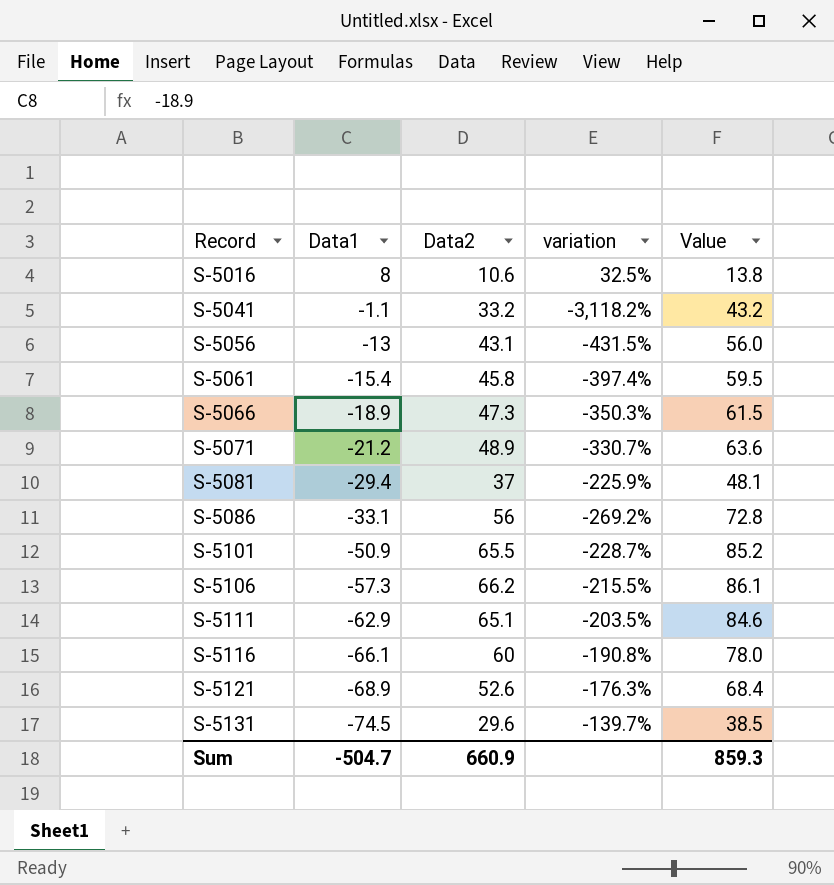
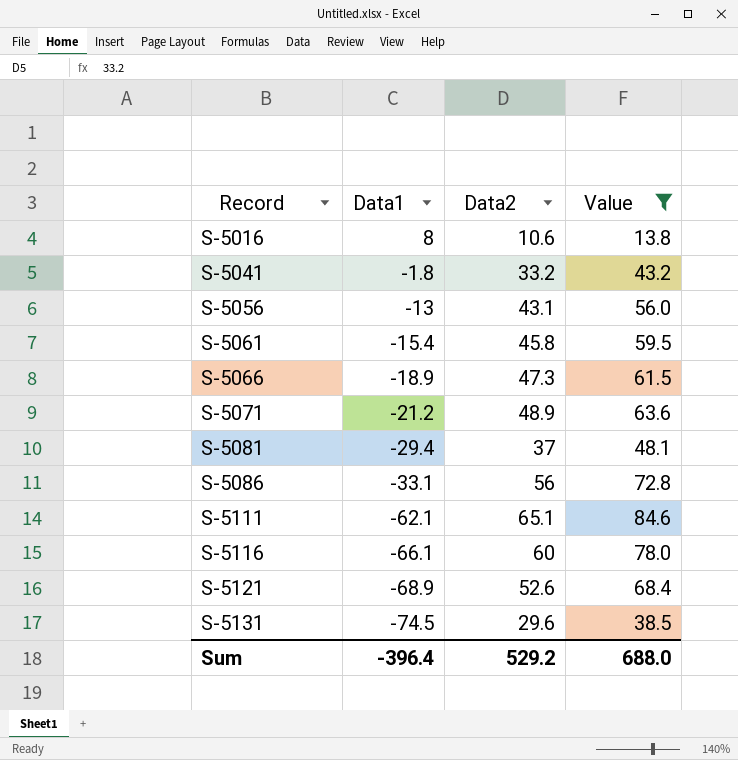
filter: none -> Value <= 84.6
column variation | formula: ([Data2] - [Data1]) / [Data1] -> none
S-5041 | Data1: -1.1 -> -1.8
S-5111 | Data1: -62.9 -> -62.1
Sum | Data1: -504.7 -> -396.4
Sum | Data2: 660.9 -> 529.2
Sum | Value: 859.3 -> 688.0

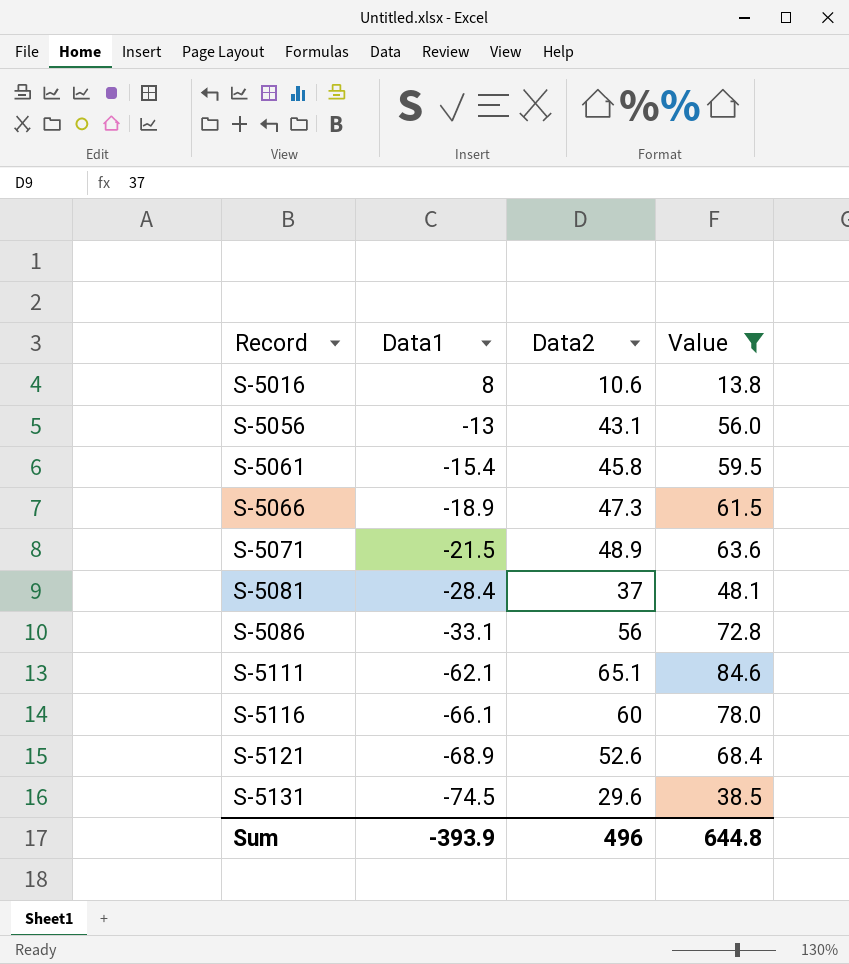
row S-5041: -1.8 | 33.2 | 43.2 -> none
S-5071 | Data1: -21.2 -> -21.5
S-5081 | Data1: -29.4 -> -28.4
Sum | Data1: -396.4 -> -393.9
Sum | Data2: 529.2 -> 496
Sum | Value: 688.0 -> 644.8

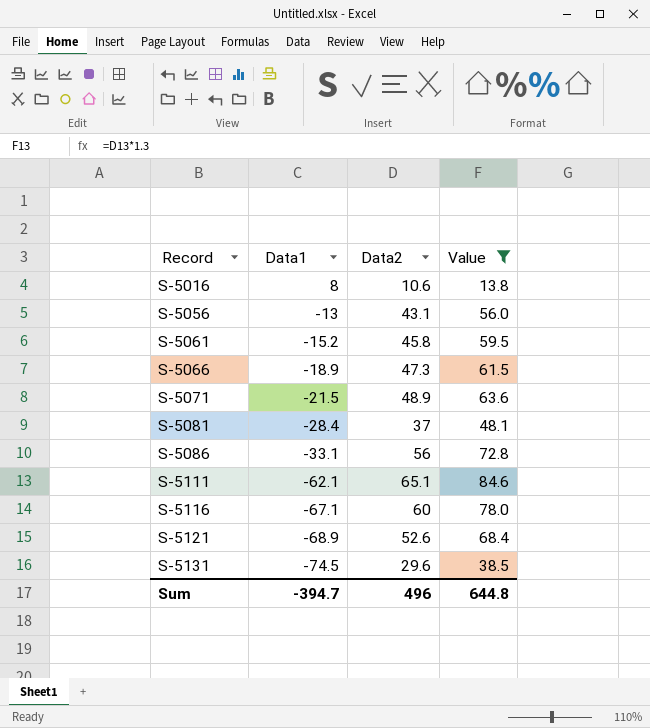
S-5061 | Data1: -15.4 -> -15.2
S-5116 | Data1: -66.1 -> -67.1
Sum | Data1: -393.9 -> -394.7

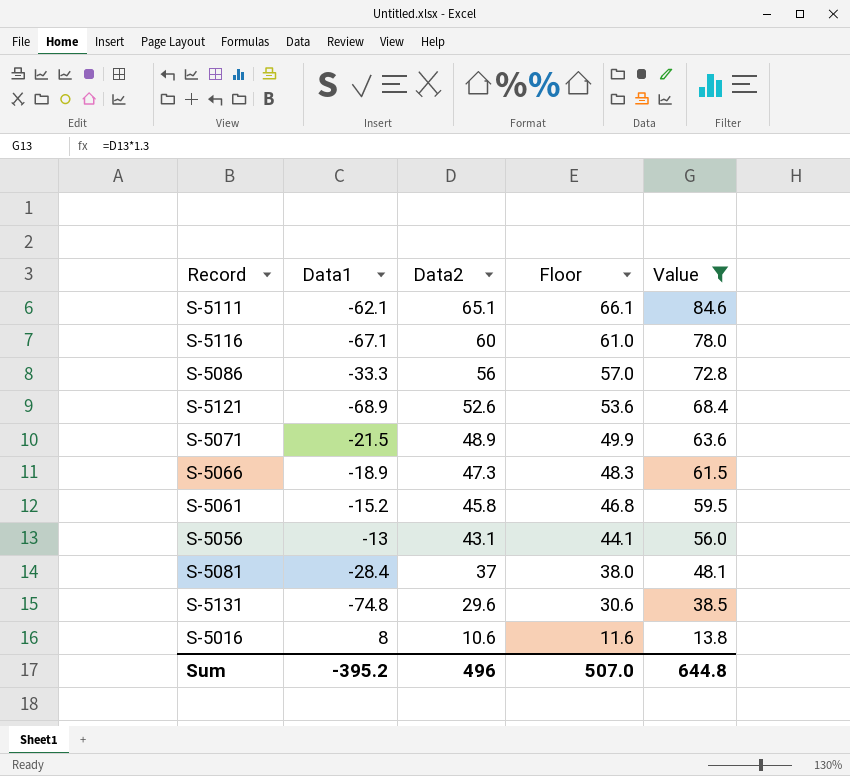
row order: Record ascending -> Data2 descending
column Floor | formula: none -> [Data2] + 1
S-5086 | Data1: -33.1 -> -33.3
S-5131 | Data1: -74.5 -> -74.8
Sum | Data1: -394.7 -> -395.2

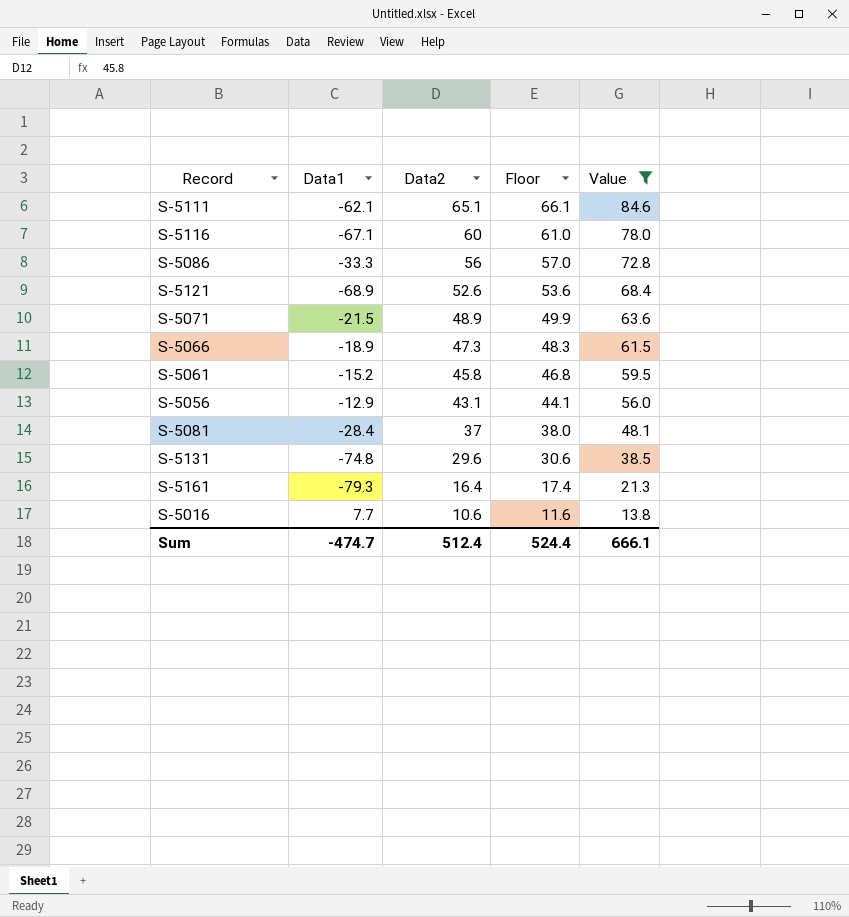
S-5056 | Data1: -13 -> -12.9
row S-5161: none -> -79.3 | 16.4 | 17.4 | 21.3
S-5016 | Data1: 8 -> 7.7
Sum | Data1: -395.2 -> -474.7
Sum | Data2: 496 -> 512.4
Sum | Floor: 507.0 -> 524.4
Sum | Value: 644.8 -> 666.1

